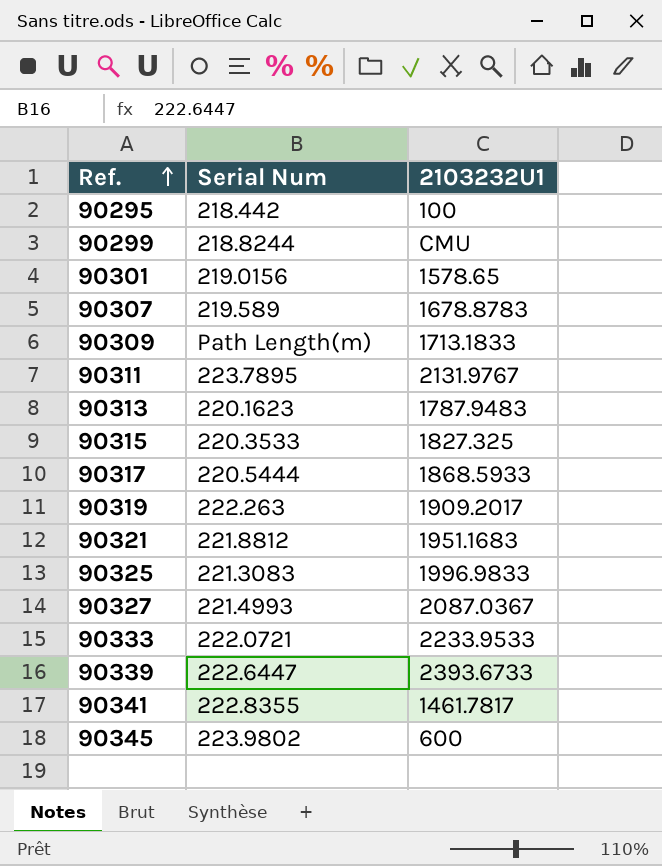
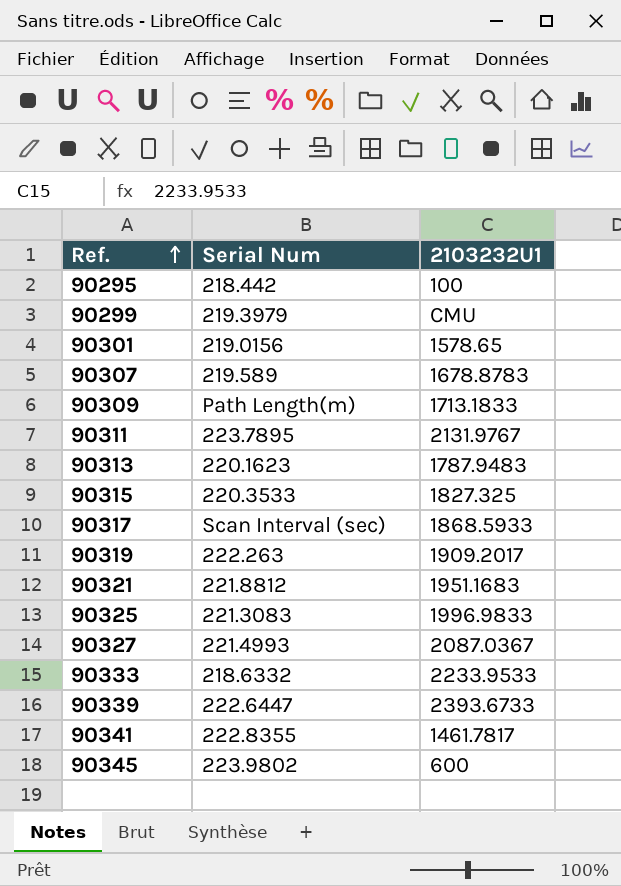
90299 | Serial Num: 218.8244 -> 219.3979
90317 | Serial Num: 220.5444 -> Scan Interval (sec)
90333 | Serial Num: 222.0721 -> 218.6332

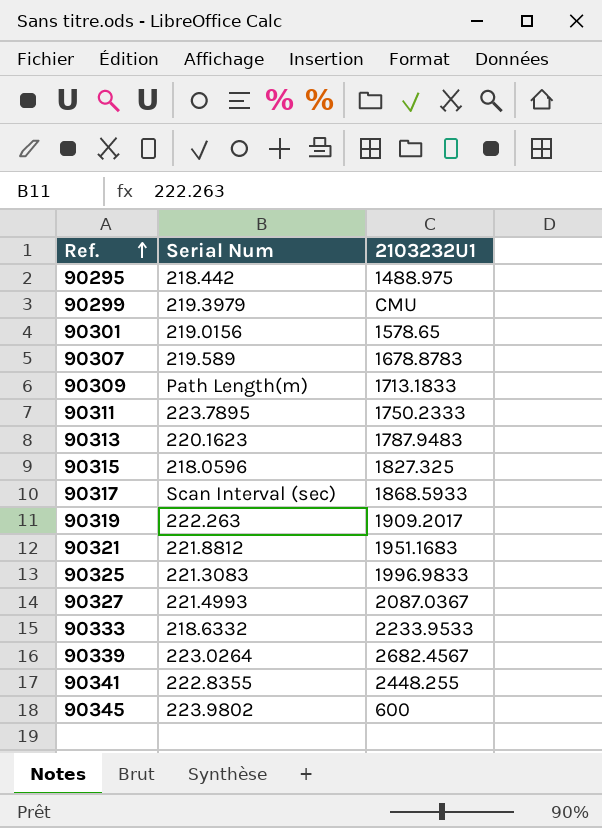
90295 | 2103232U1: 100 -> 1488.975
90311 | 2103232U1: 2131.9767 -> 1750.2333
90315 | Serial Num: 220.3533 -> 218.0596
90339 | Serial Num: 222.6447 -> 223.0264
90339 | 2103232U1: 2393.6733 -> 2682.4567
90341 | 2103232U1: 1461.7817 -> 2448.255

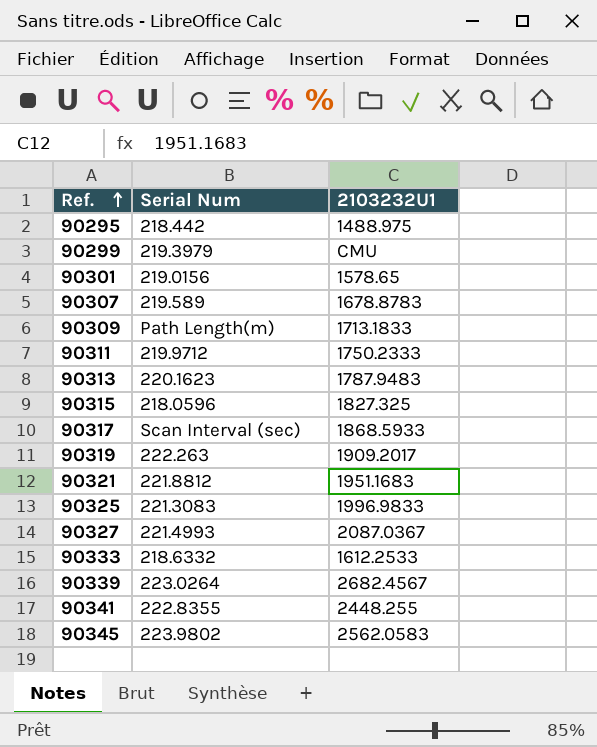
90311 | Serial Num: 223.7895 -> 219.9712
90333 | 2103232U1: 2233.9533 -> 1612.2533
90345 | 2103232U1: 600 -> 2562.0583

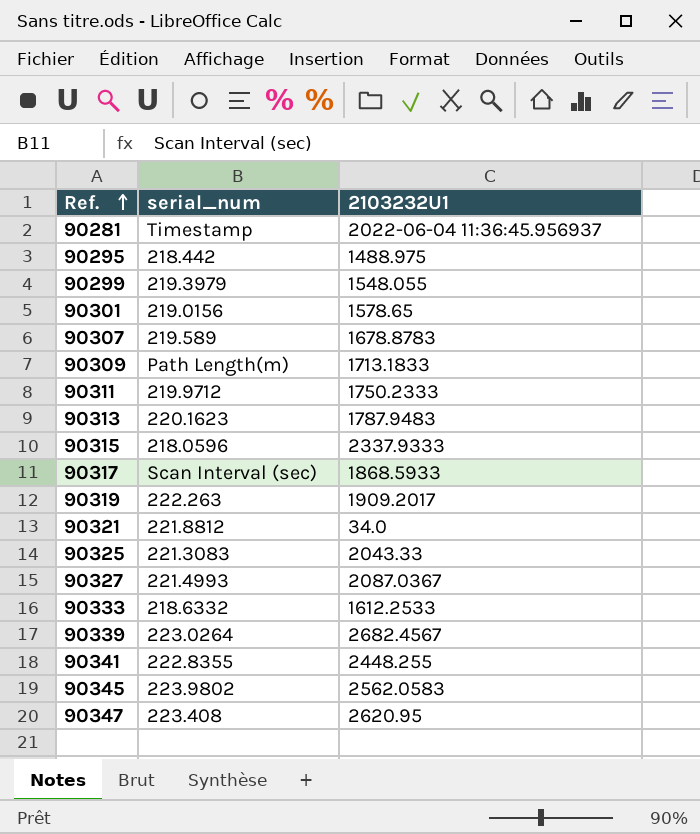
column name: Serial Num -> serial_num
row 90281: none -> Timestamp | 2022-06-04 11:36:45.956937
90299 | 2103232U1: CMU -> 1548.055
90315 | 2103232U1: 1827.325 -> 2337.9333
90321 | 2103232U1: 1951.1683 -> 34.0
90325 | 2103232U1: 1996.9833 -> 2043.33
row 90347: none -> 223.408 | 2620.95

